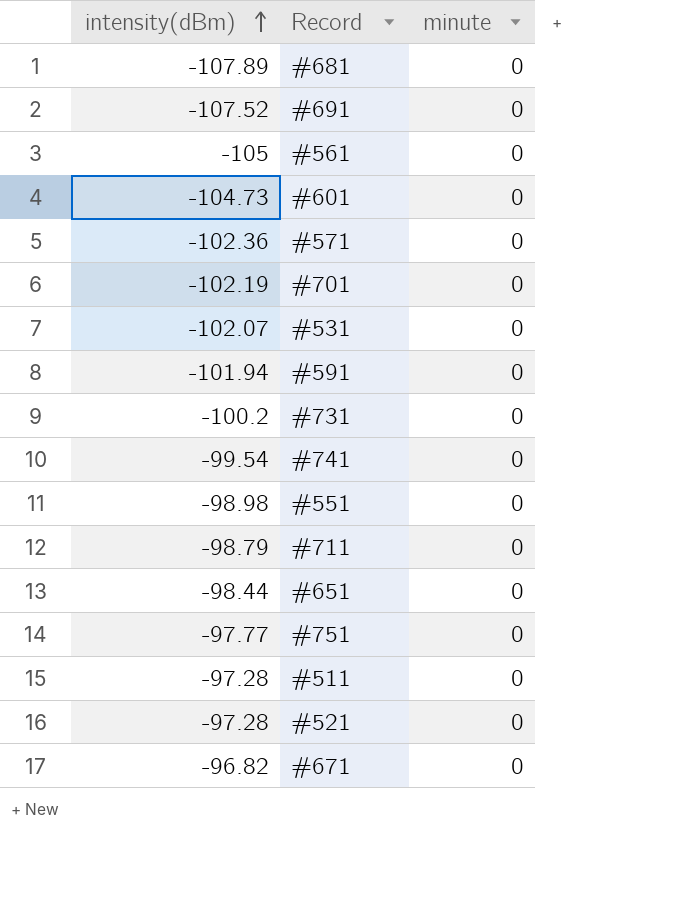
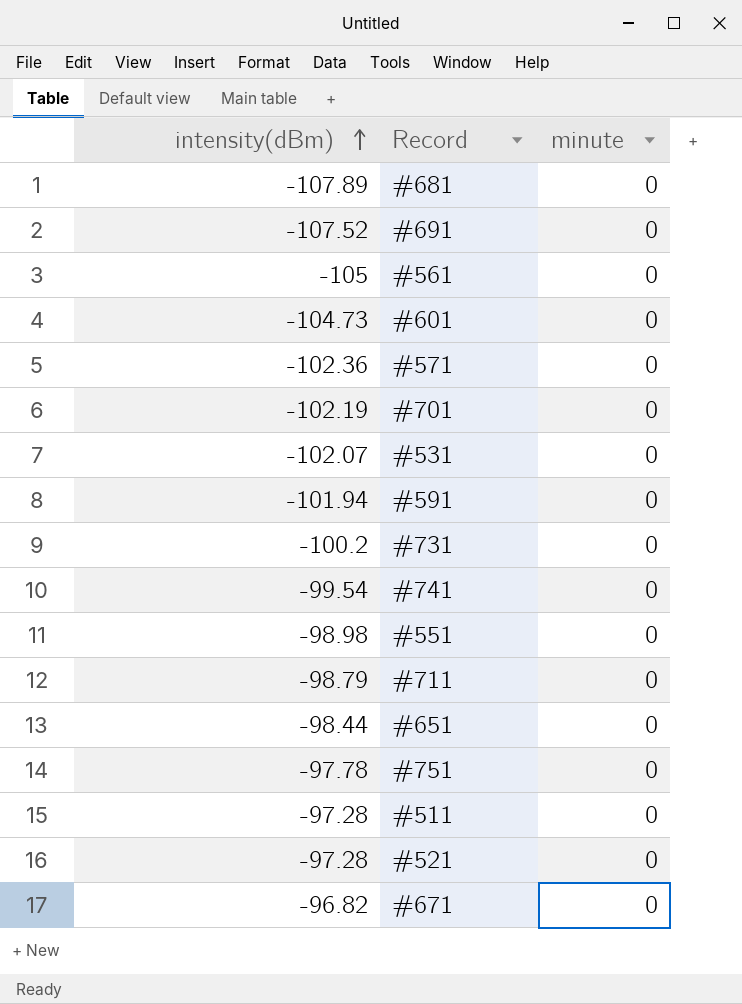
#751 | intensity(dBm): -97.77 -> -97.78

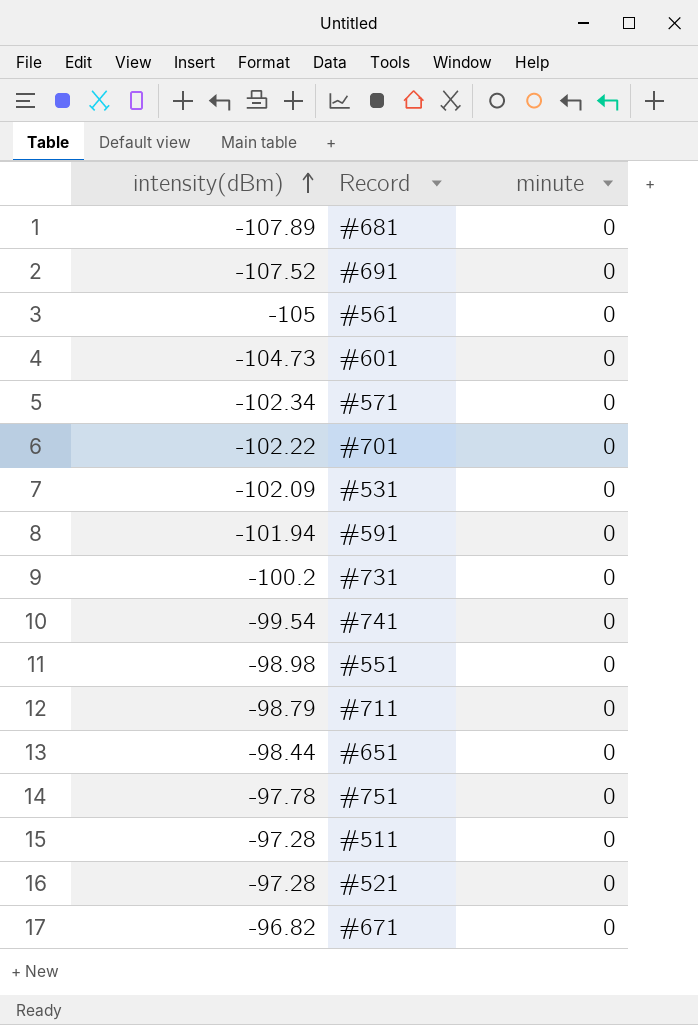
#571 | intensity(dBm): -102.36 -> -102.34
#701 | intensity(dBm): -102.19 -> -102.22
#531 | intensity(dBm): -102.07 -> -102.09

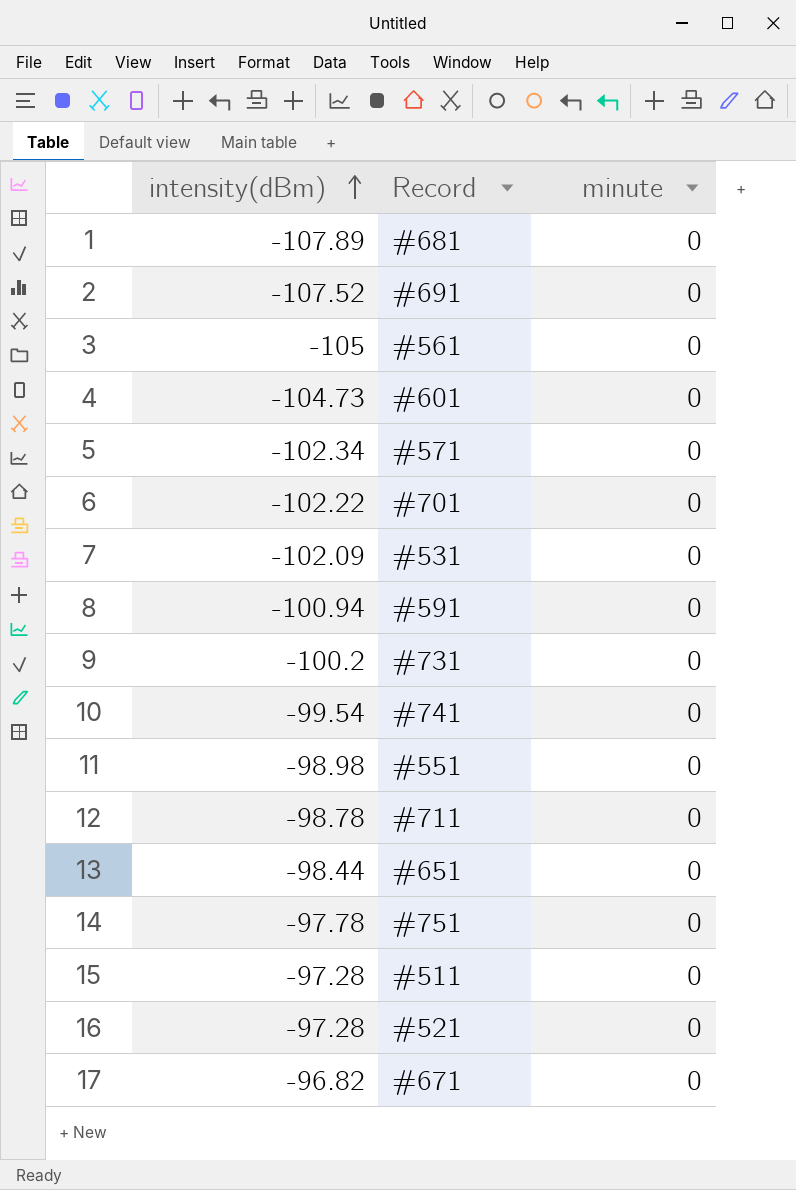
#591 | intensity(dBm): -101.94 -> -100.94
#711 | intensity(dBm): -98.79 -> -98.78

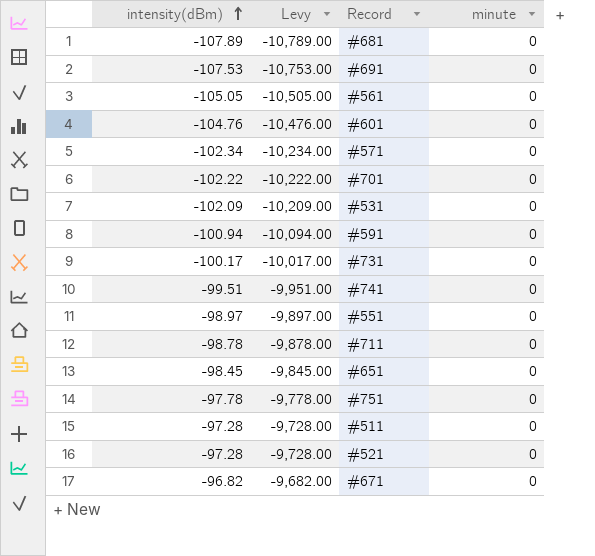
column Levy | formula: none -> [intensity(dBm)] * 100
#691 | intensity(dBm): -107.52 -> -107.53
#561 | intensity(dBm): -105 -> -105.05
#601 | intensity(dBm): -104.73 -> -104.76
#731 | intensity(dBm): -100.2 -> -100.17
#741 | intensity(dBm): -99.54 -> -99.51
#551 | intensity(dBm): -98.98 -> -98.97
#651 | intensity(dBm): -98.44 -> -98.45

